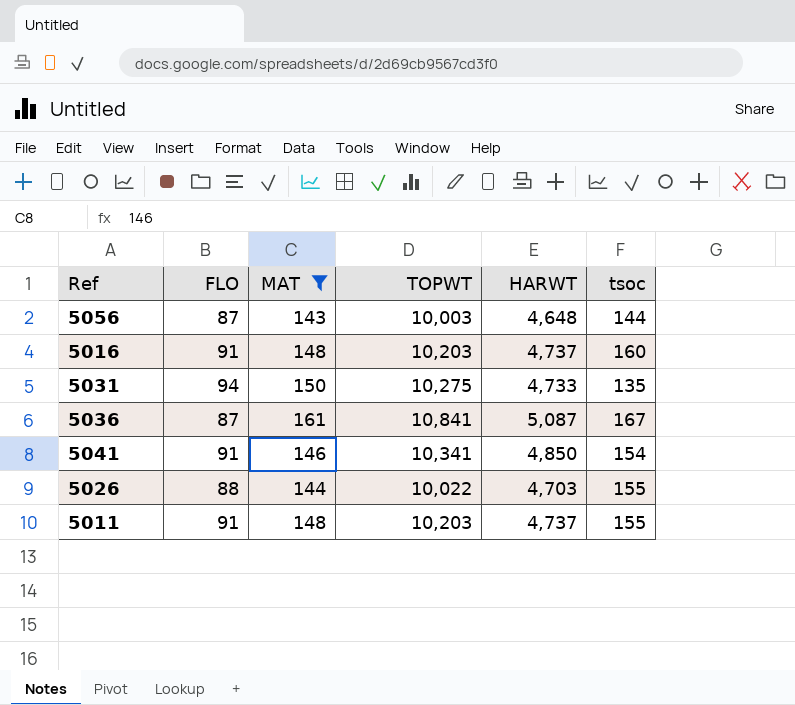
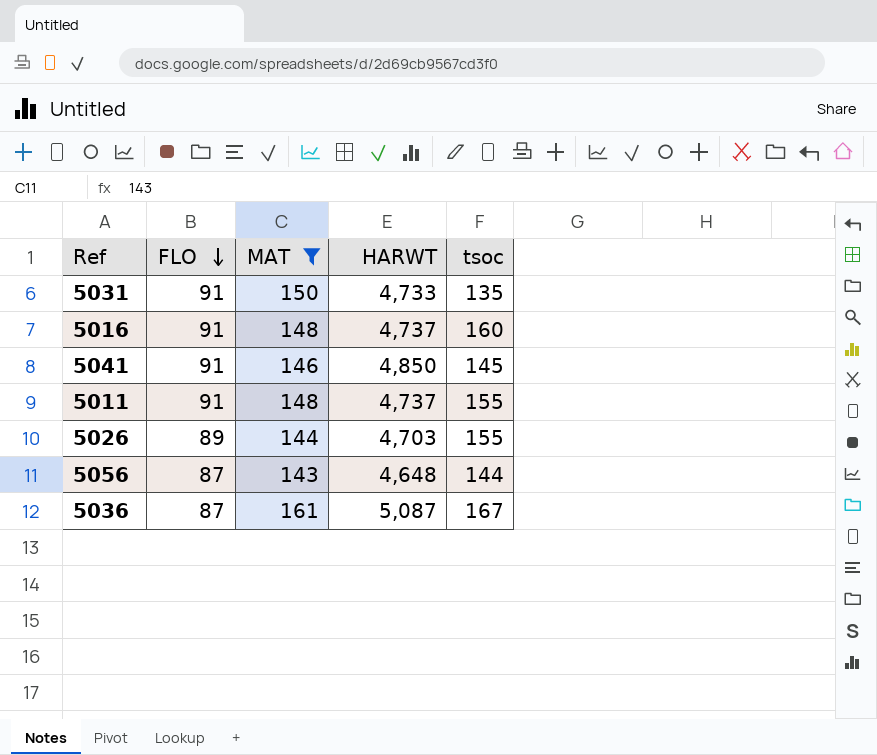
row order: none -> FLO descending
column TOPWT | position: 4 -> none
5031 | FLO: 94 -> 91
5041 | tsoc: 154 -> 145
5026 | FLO: 88 -> 89

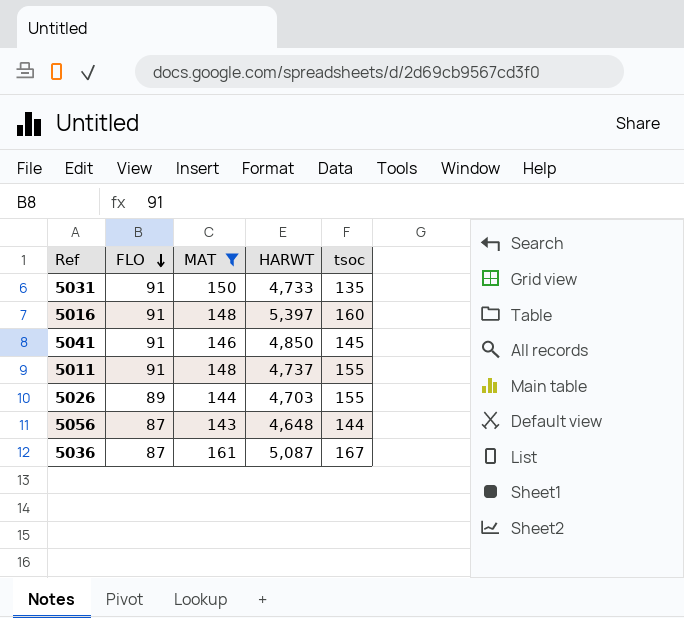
5016 | HARWT: 4,737 -> 5,397

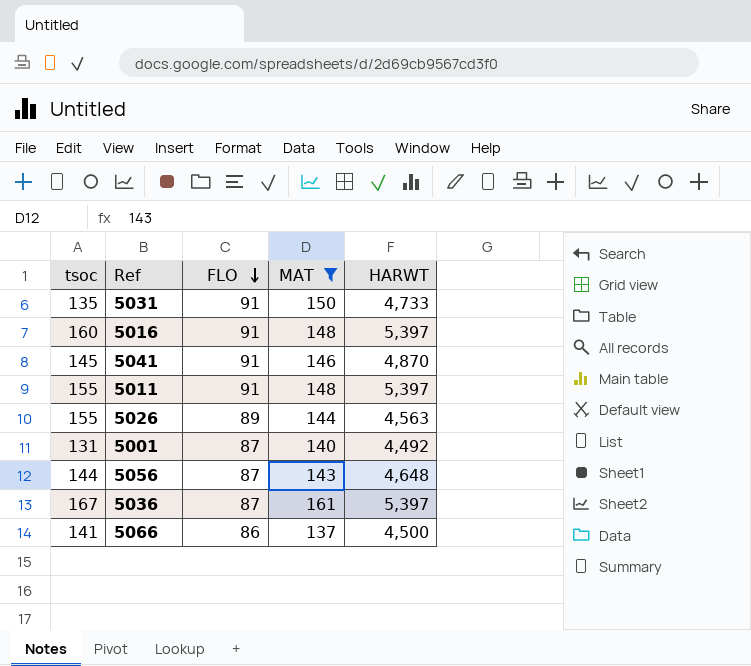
column tsoc | position: 5 -> 1
5041 | HARWT: 4,850 -> 4,870
5011 | HARWT: 4,737 -> 5,397
5026 | HARWT: 4,703 -> 4,563
row 5001: none -> 131 | 87 | 140 | 4,492
5036 | HARWT: 5,087 -> 5,397
row 5066: none -> 141 | 86 | 137 | 4,500

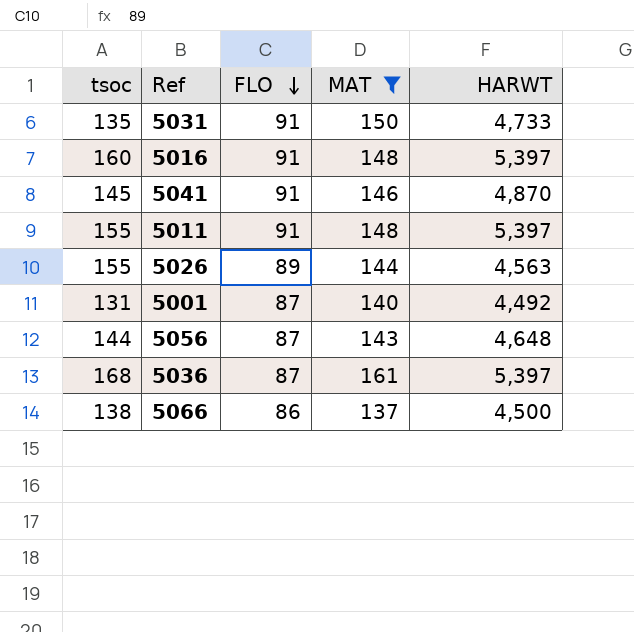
5036 | tsoc: 167 -> 168
5066 | tsoc: 141 -> 138

